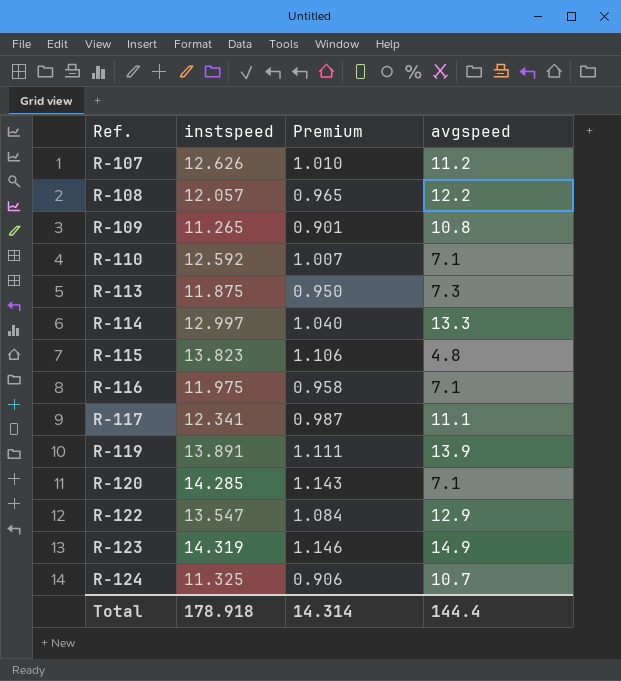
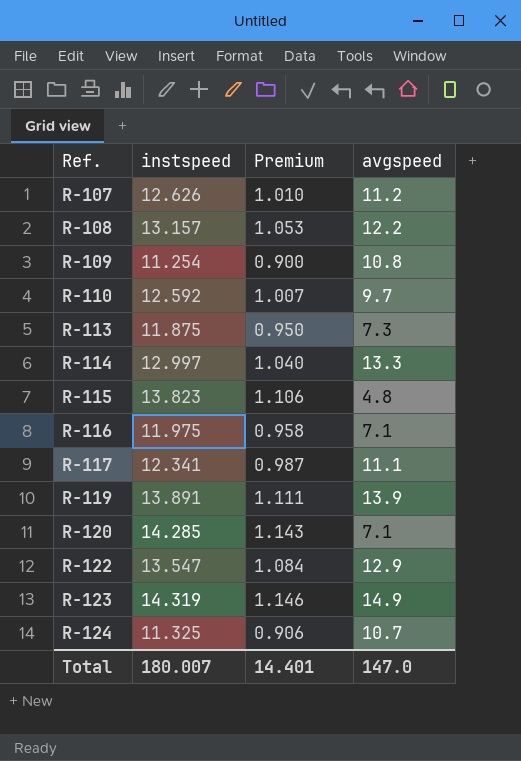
R-108 | instspeed: 12.057 -> 13.157
R-108 | Premium: 0.965 -> 1.053
R-109 | instspeed: 11.265 -> 11.254
R-109 | Premium: 0.901 -> 0.900
R-110 | avgspeed: 7.1 -> 9.7
Total | instspeed: 178.918 -> 180.007
Total | Premium: 14.314 -> 14.401
Total | avgspeed: 144.4 -> 147.0

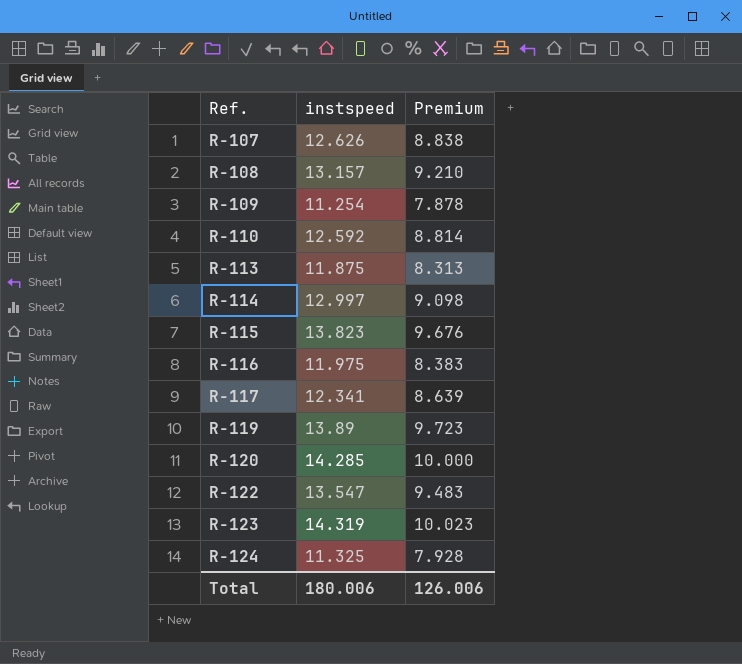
column avgspeed | position: 4 -> none
column Premium | formula: [instspeed] * 0.08 -> [instspeed] * 0.7
R-119 | instspeed: 13.891 -> 13.89
Total | instspeed: 180.007 -> 180.006
Total | Premium: 14.401 -> 126.006

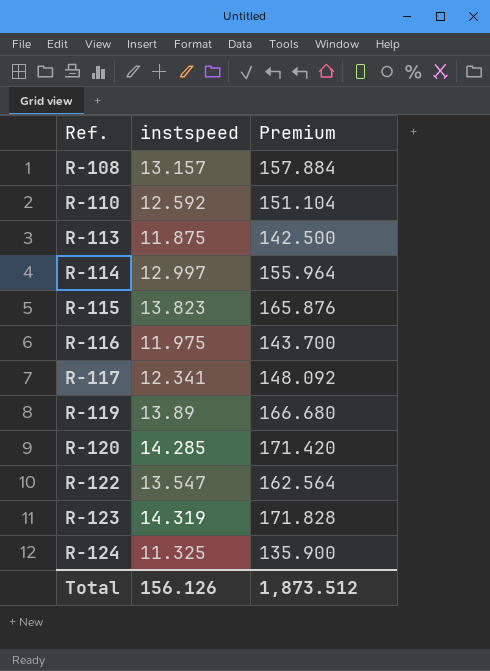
column Premium | formula: [instspeed] * 0.7 -> [instspeed] * 12
row R-107: 12.626 | 8.838 -> none
row R-109: 11.254 | 7.878 -> none
Total | instspeed: 180.006 -> 156.126
Total | Premium: 126.006 -> 1,873.512

